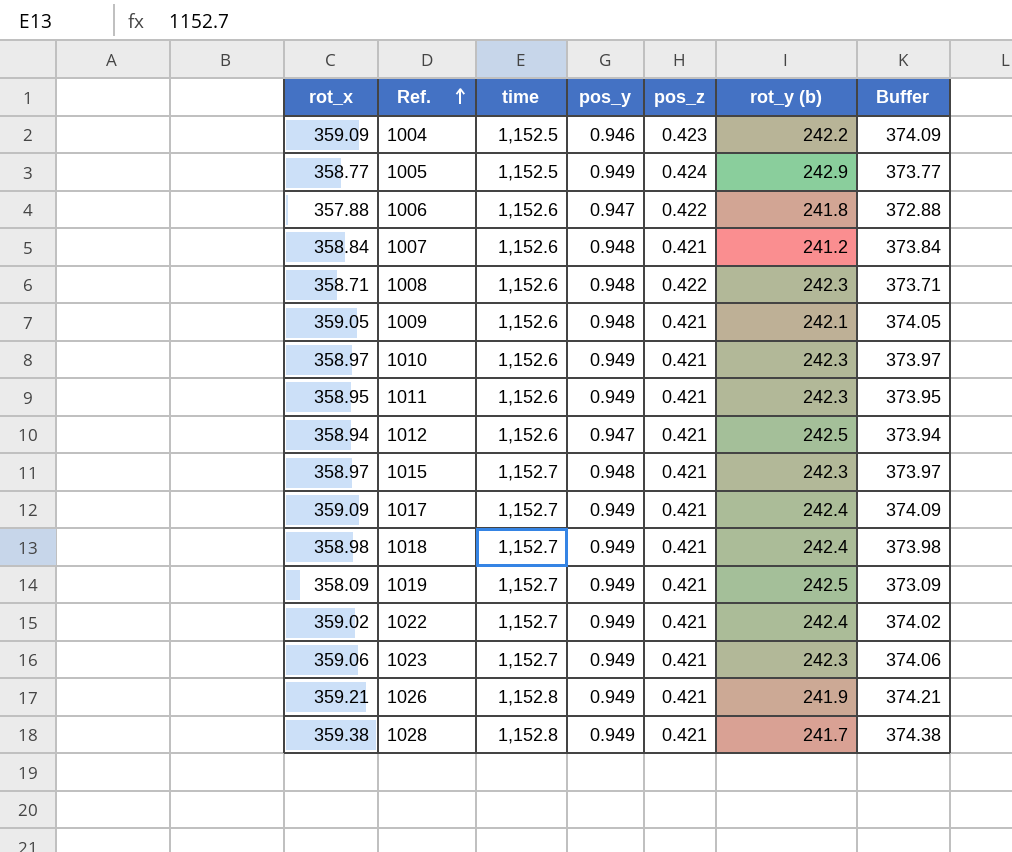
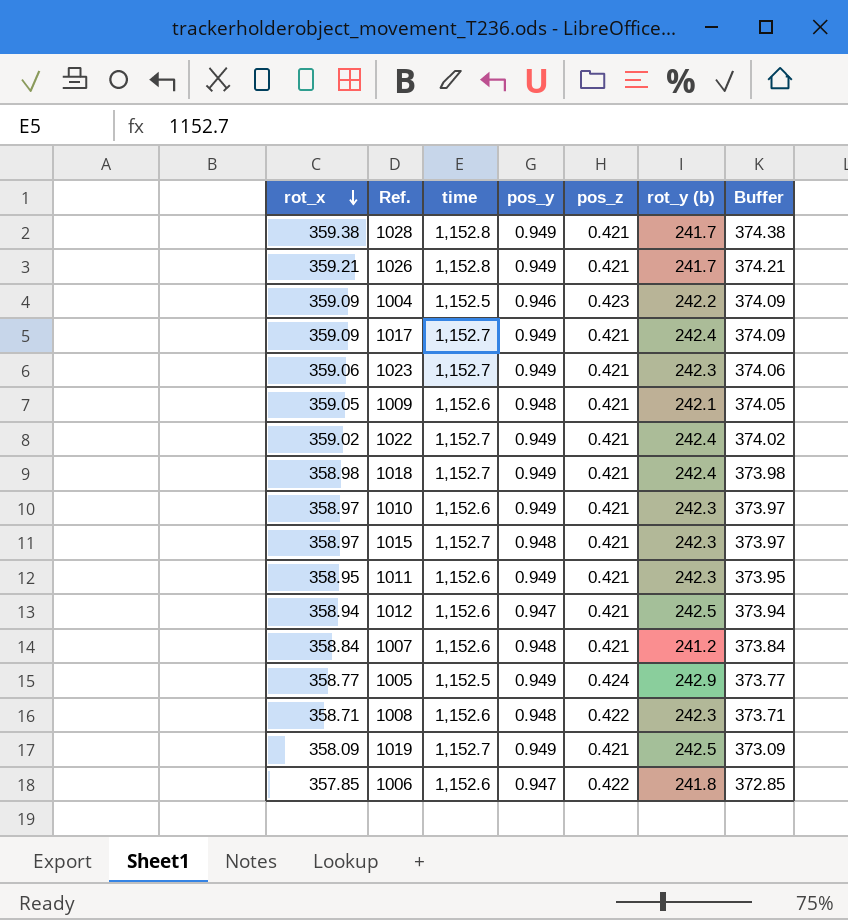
row order: Ref. ascending -> rot_x descending
1026 | rot_y (b): 241.9 -> 241.7
1006 | rot_x: 357.88 -> 357.85
1006 | Buffer: 372.88 -> 372.85

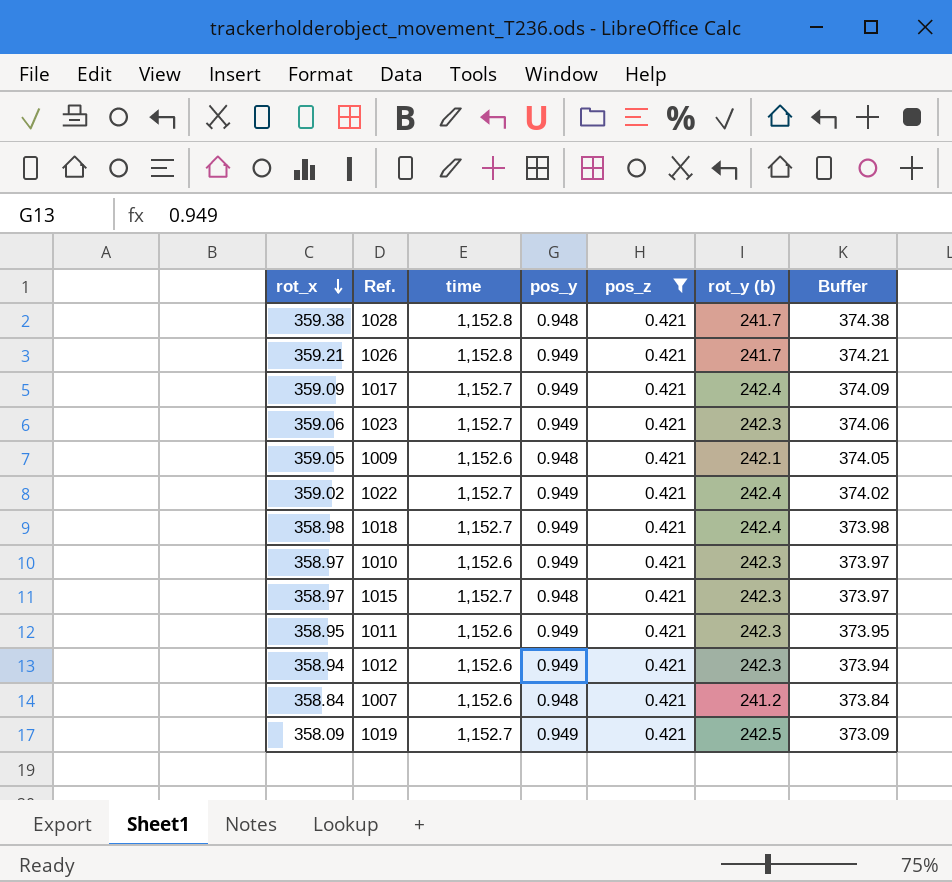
filter: none -> pos_z = 0.421
1028 | pos_y: 0.949 -> 0.948
1012 | pos_y: 0.947 -> 0.949
1012 | rot_y (b): 242.5 -> 242.3

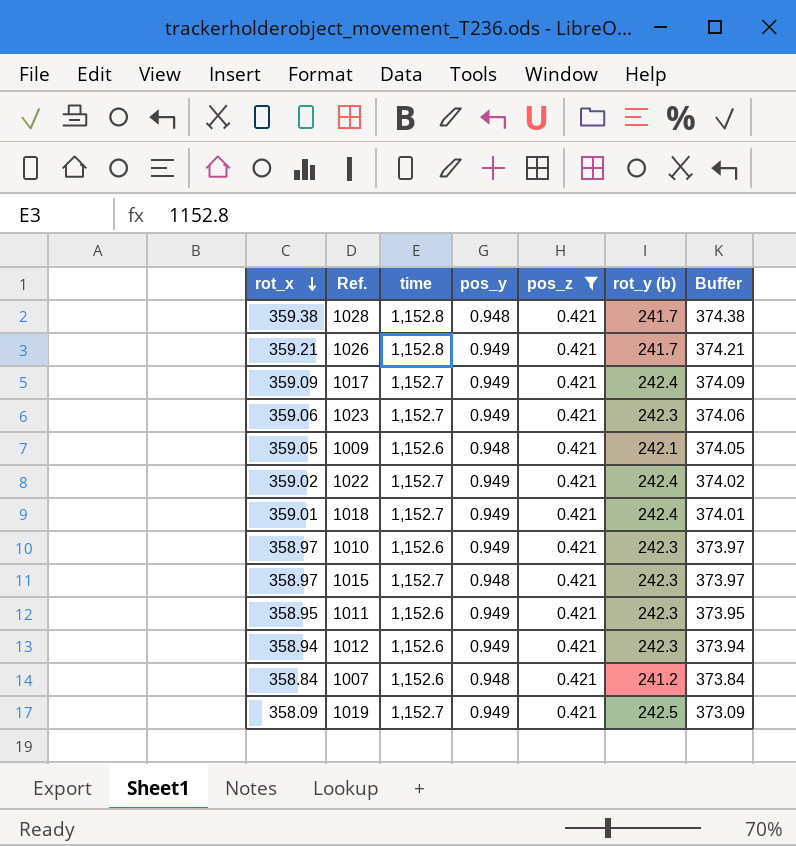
1018 | rot_x: 358.98 -> 359.01
1018 | Buffer: 373.98 -> 374.01

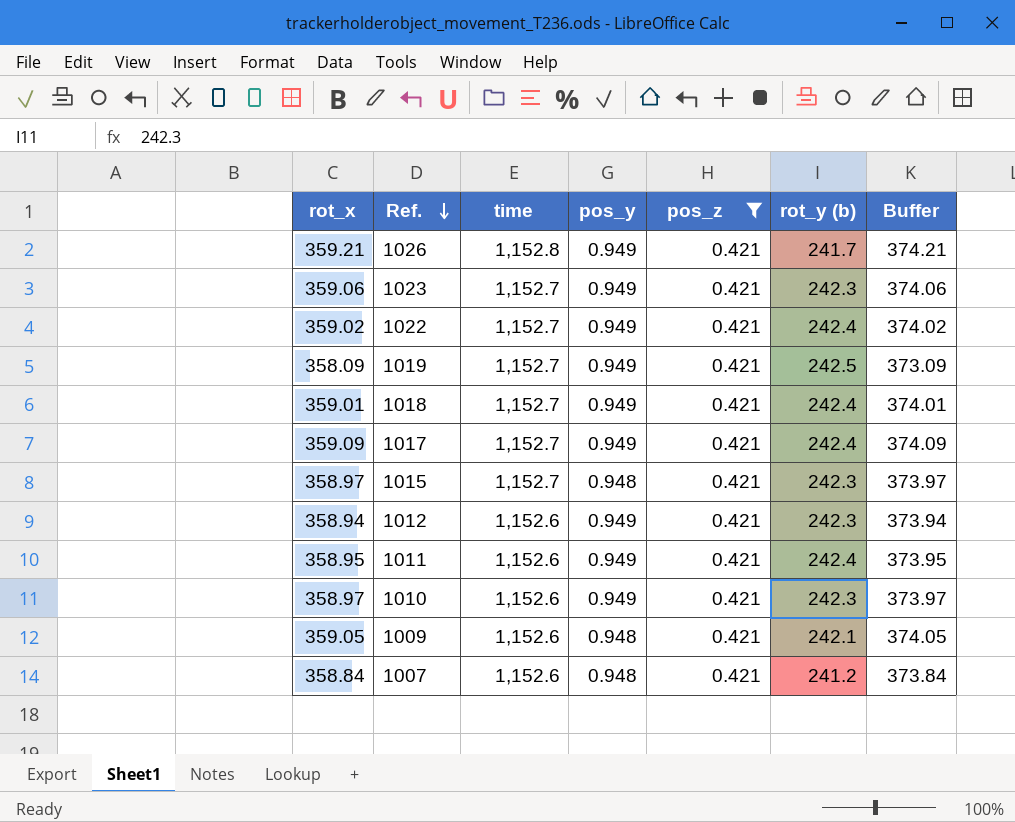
row order: rot_x descending -> Ref. descending
row 1028: 359.38 | 1,152.8 | 0.948 | 0.421 | 241.7 | 374.38 -> none
1011 | rot_y (b): 242.3 -> 242.4

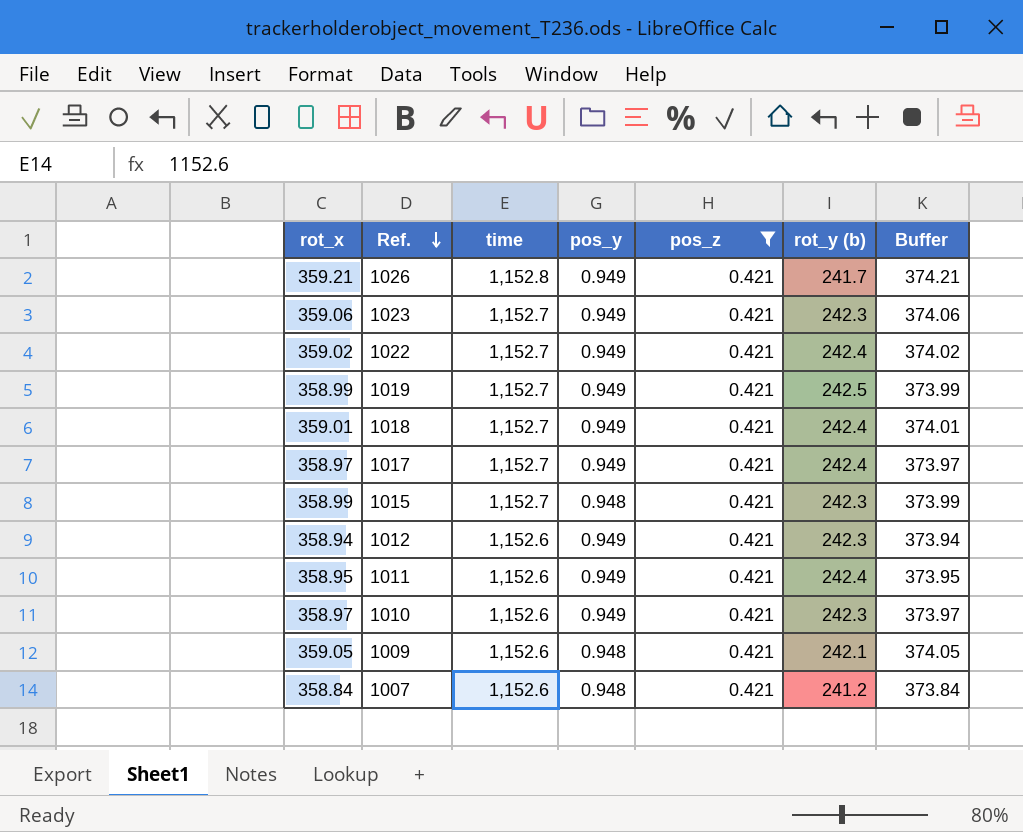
1019 | rot_x: 358.09 -> 358.99
1019 | Buffer: 373.09 -> 373.99
1017 | rot_x: 359.09 -> 358.97
1017 | Buffer: 374.09 -> 373.97
1015 | rot_x: 358.97 -> 358.99
1015 | Buffer: 373.97 -> 373.99

